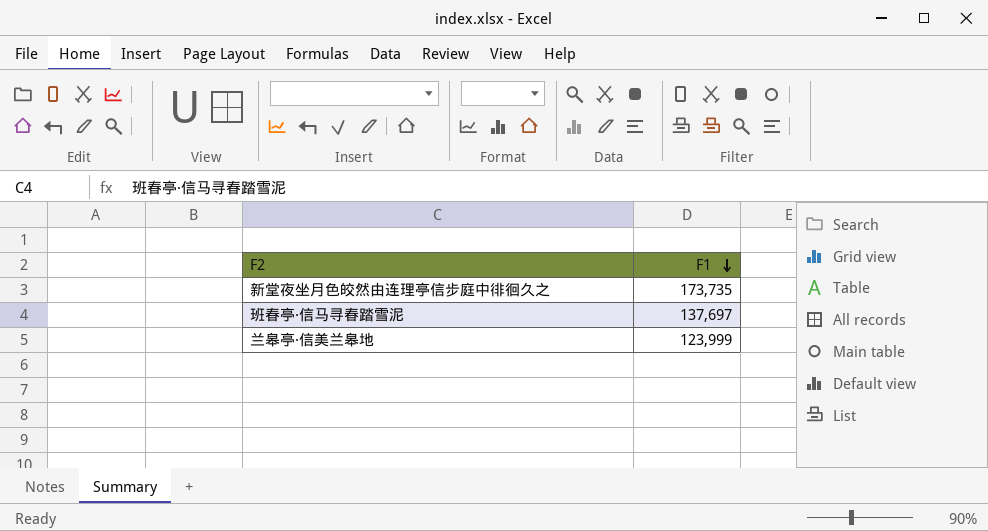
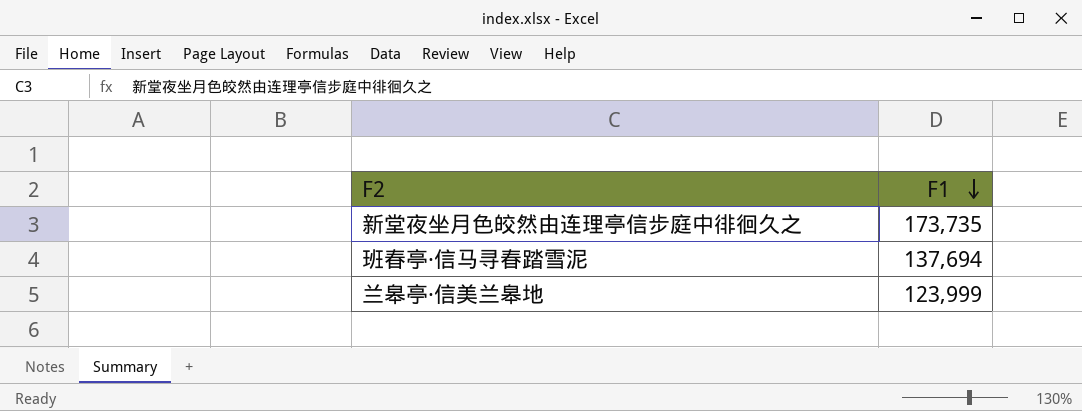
班春亭·信马寻春踏雪泥 | F1: 137,697 -> 137,694

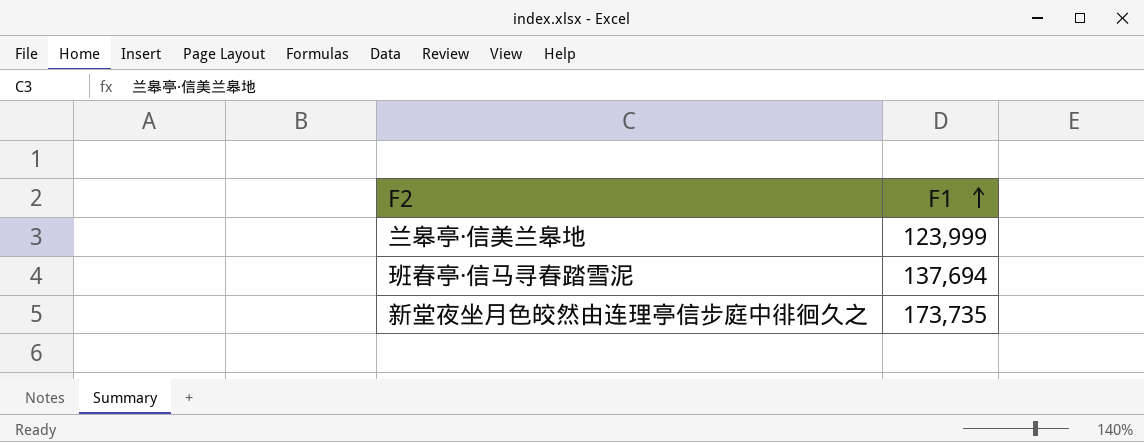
row order: F1 descending -> F1 ascending

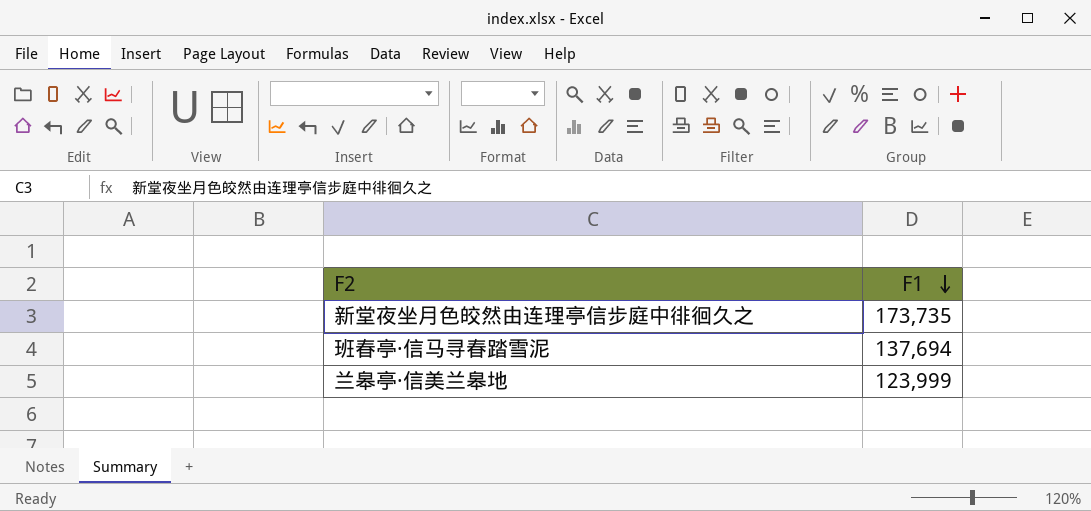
row order: F1 ascending -> F1 descending

